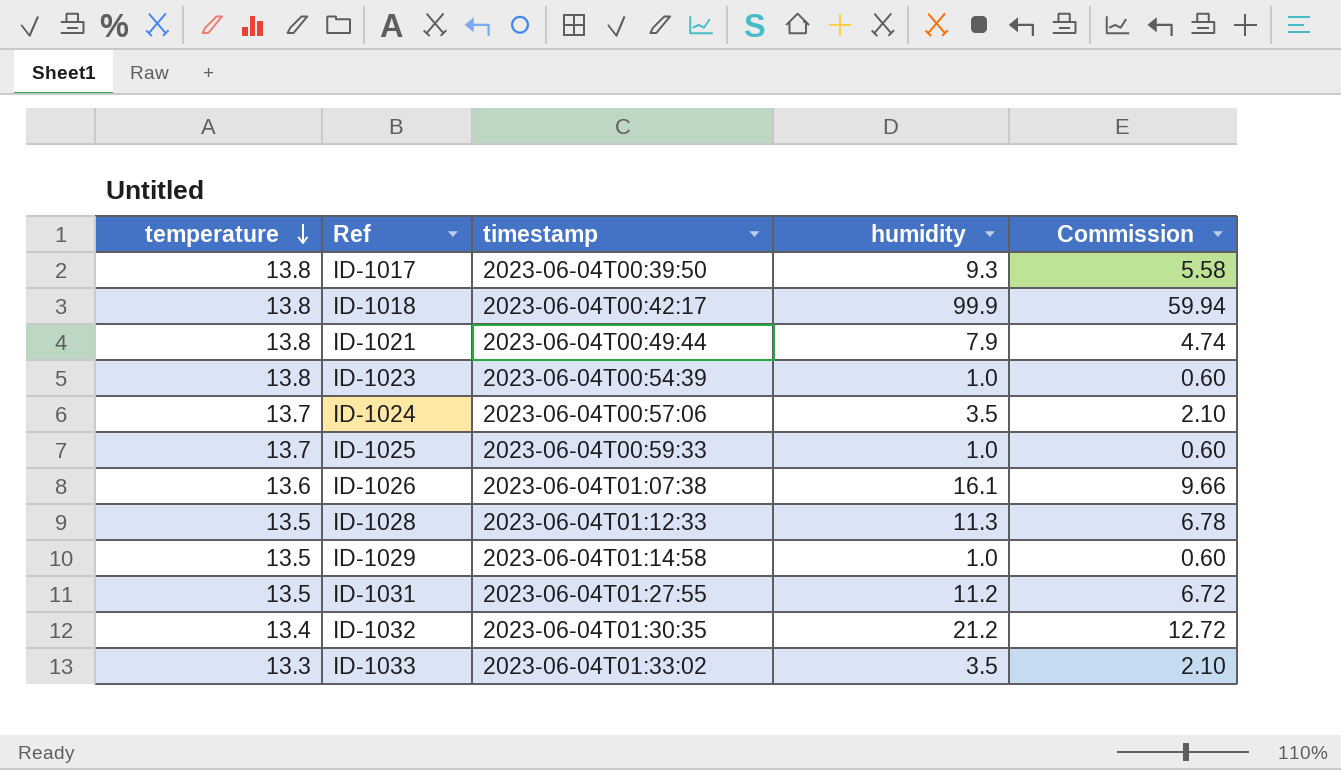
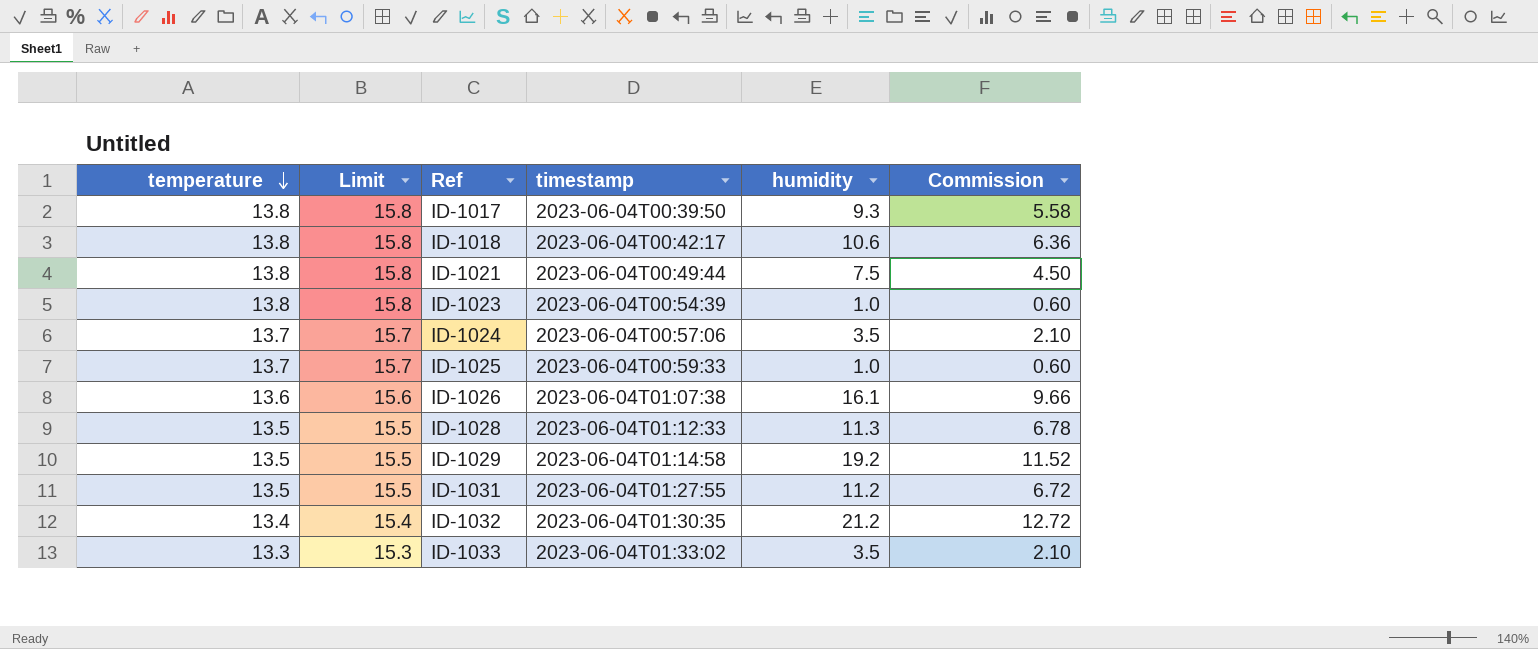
column Limit | formula: none -> [temperature] + 2
ID-1018 | humidity: 99.9 -> 10.6
ID-1018 | Commission: 59.94 -> 6.36
ID-1021 | humidity: 7.9 -> 7.5
ID-1021 | Commission: 4.74 -> 4.50
ID-1029 | humidity: 1.0 -> 19.2
ID-1029 | Commission: 0.60 -> 11.52

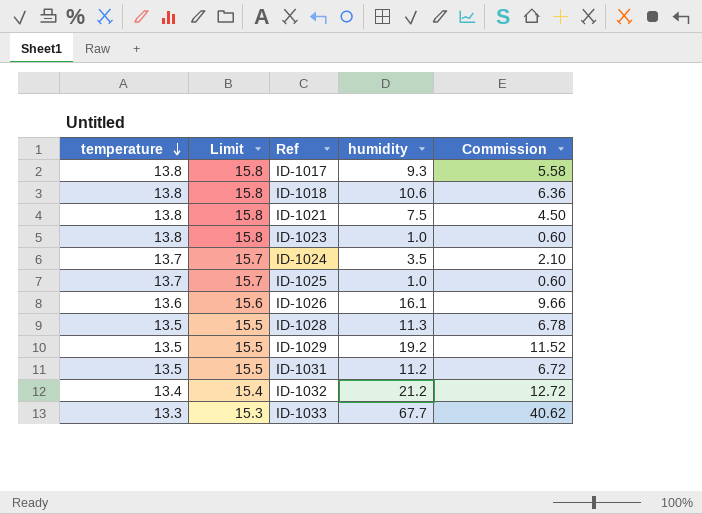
column timestamp | position: 4 -> none
ID-1033 | humidity: 3.5 -> 67.7
ID-1033 | Commission: 2.10 -> 40.62

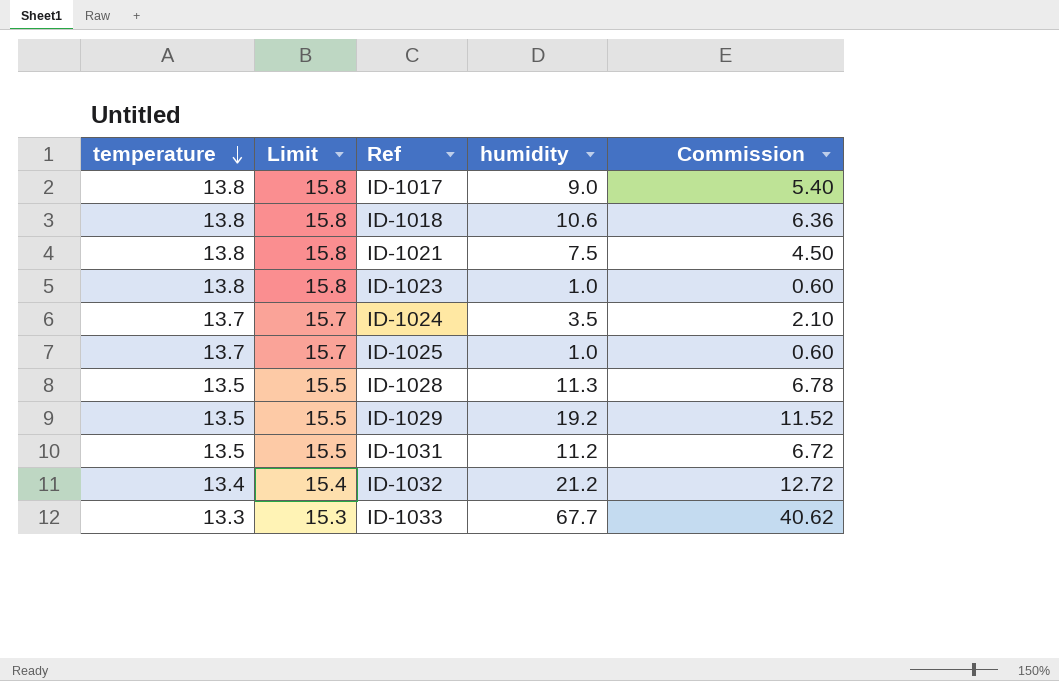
row ID-1026: 13.6 | 15.6 | 16.1 | 9.66 -> none
ID-1017 | humidity: 9.3 -> 9.0
ID-1017 | Commission: 5.58 -> 5.40

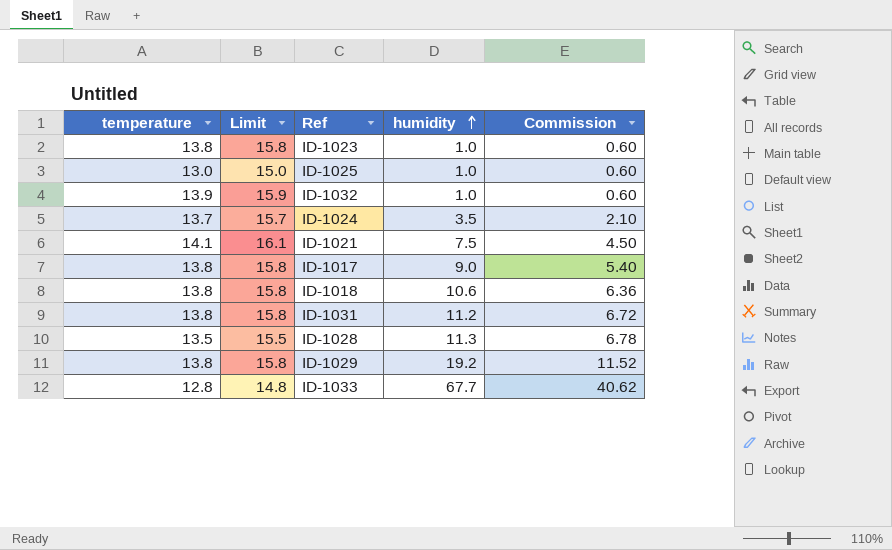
row order: temperature descending -> humidity ascending
ID-1025 | temperature: 13.7 -> 13.0
ID-1025 | Limit: 15.7 -> 15.0
ID-1032 | temperature: 13.4 -> 13.9
ID-1032 | Limit: 15.4 -> 15.9
ID-1032 | humidity: 21.2 -> 1.0
ID-1032 | Commission: 12.72 -> 0.60
ID-1021 | temperature: 13.8 -> 14.1
ID-1021 | Limit: 15.8 -> 16.1
ID-1031 | temperature: 13.5 -> 13.8
ID-1031 | Limit: 15.5 -> 15.8
ID-1029 | temperature: 13.5 -> 13.8
ID-1029 | Limit: 15.5 -> 15.8
ID-1033 | temperature: 13.3 -> 12.8
ID-1033 | Limit: 15.3 -> 14.8

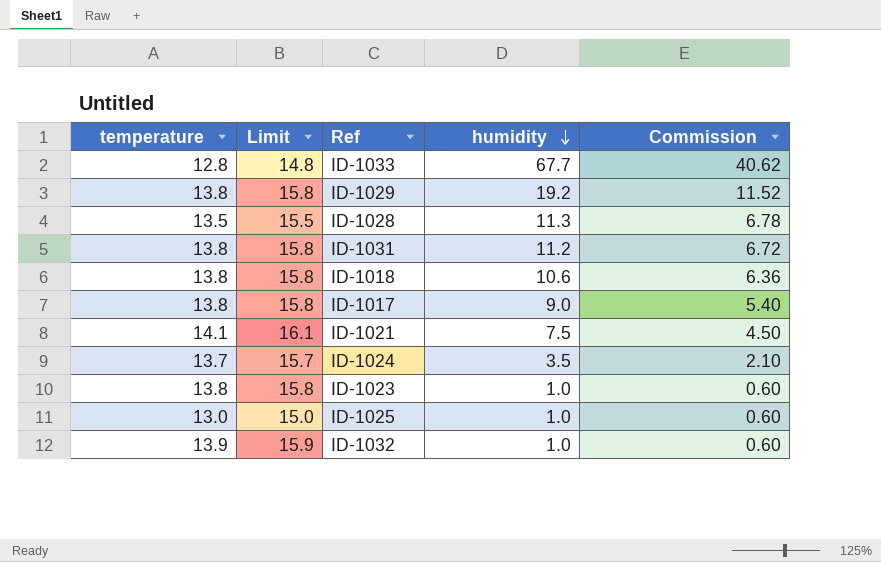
row order: humidity ascending -> humidity descending

